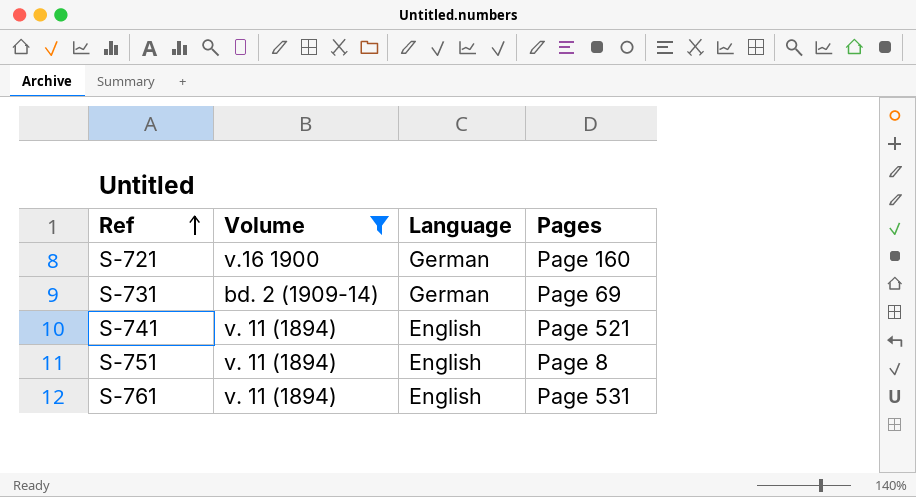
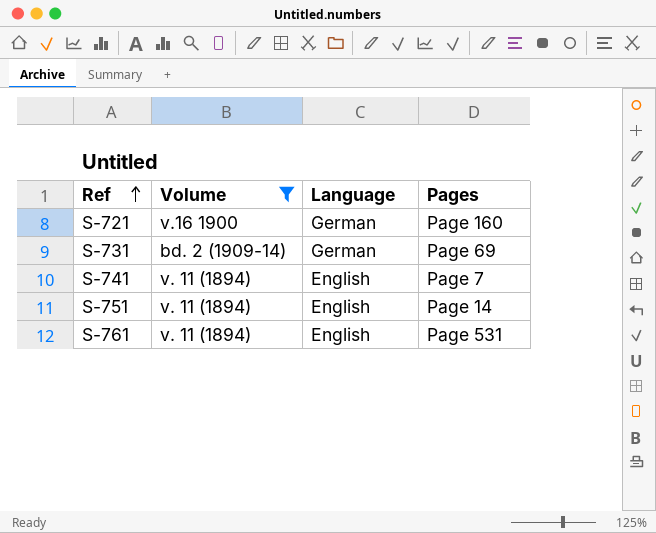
S-741 | Pages: Page 521 -> Page 7
S-751 | Pages: Page 8 -> Page 14

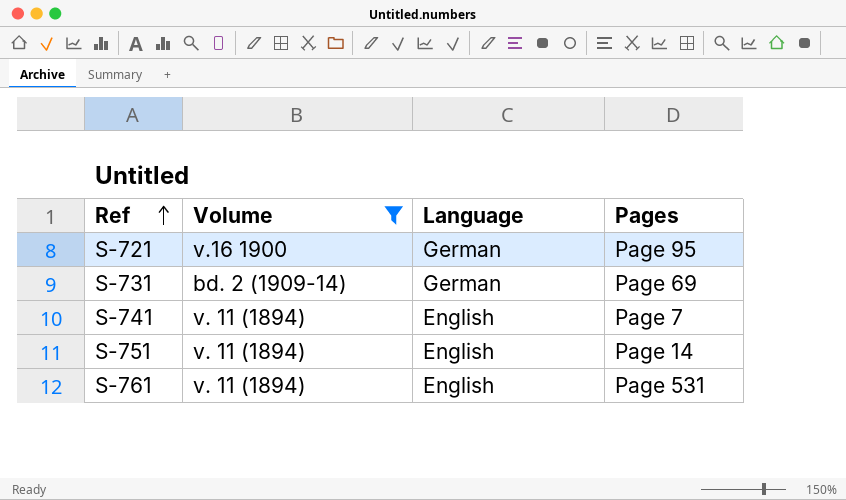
S-721 | Pages: Page 160 -> Page 95

